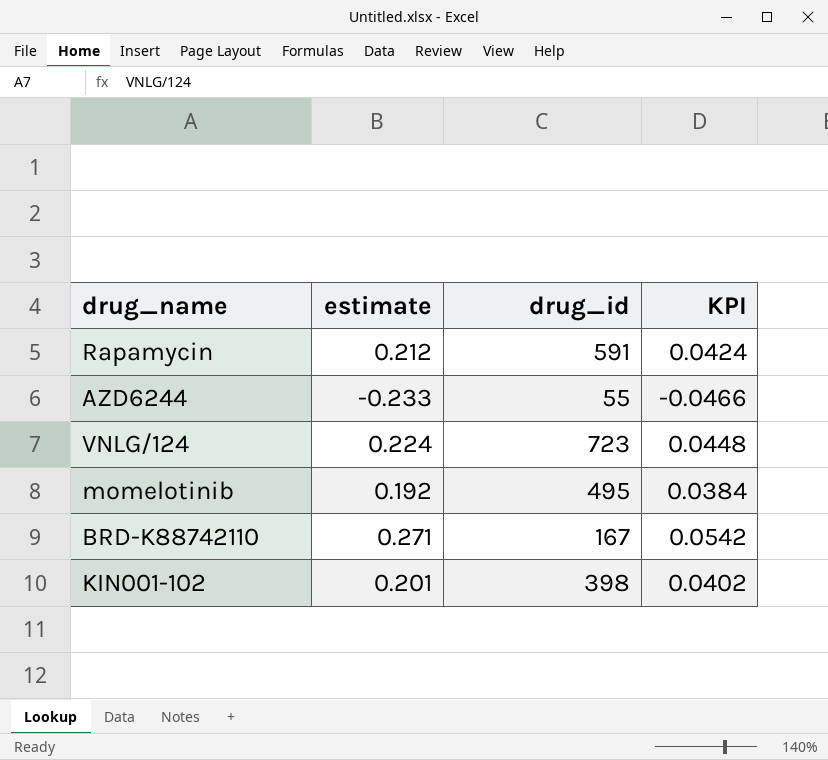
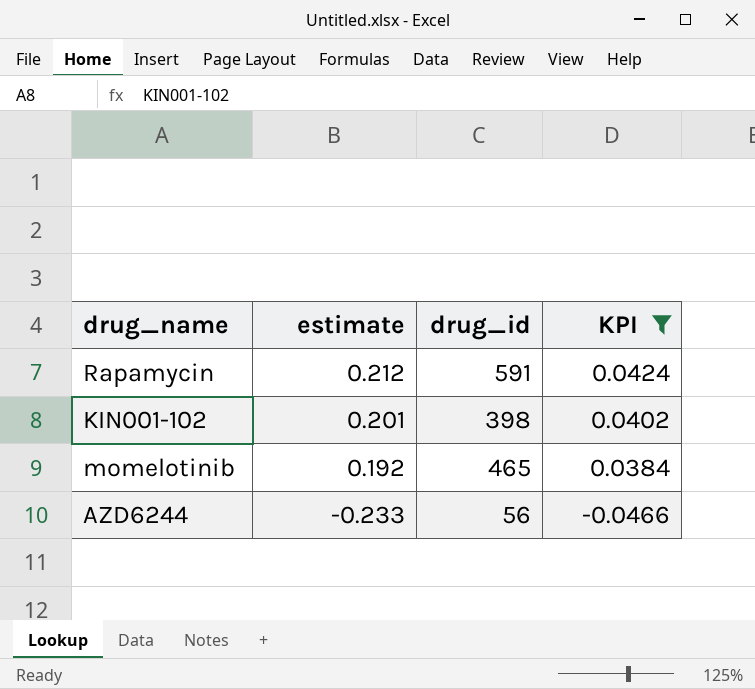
filter: none -> KPI <= 0.0424
row order: none -> estimate descending
momelotinib | drug_id: 495 -> 465
AZD6244 | drug_id: 55 -> 56

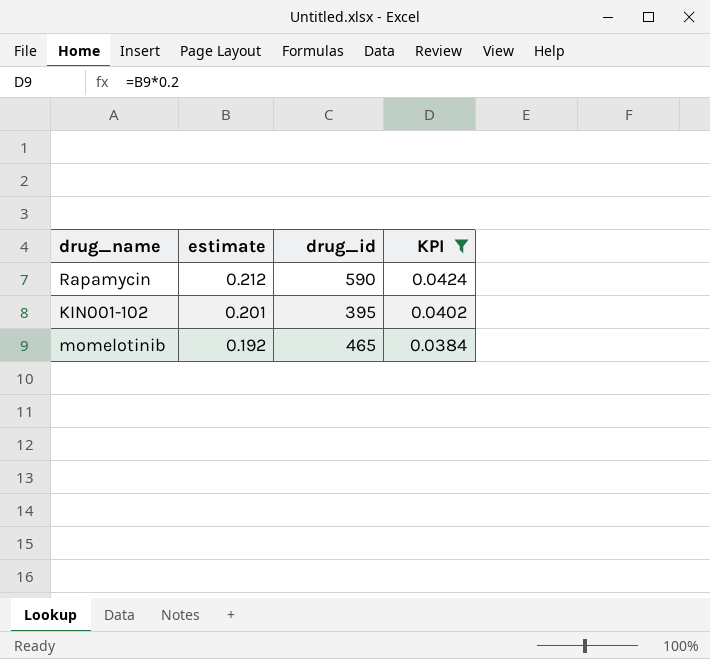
row AZD6244: -0.233 | 56 | -0.0466 -> none
Rapamycin | drug_id: 591 -> 590
KIN001-102 | drug_id: 398 -> 395

